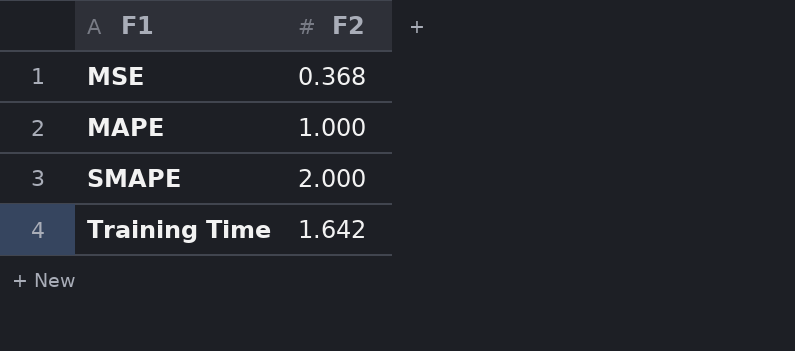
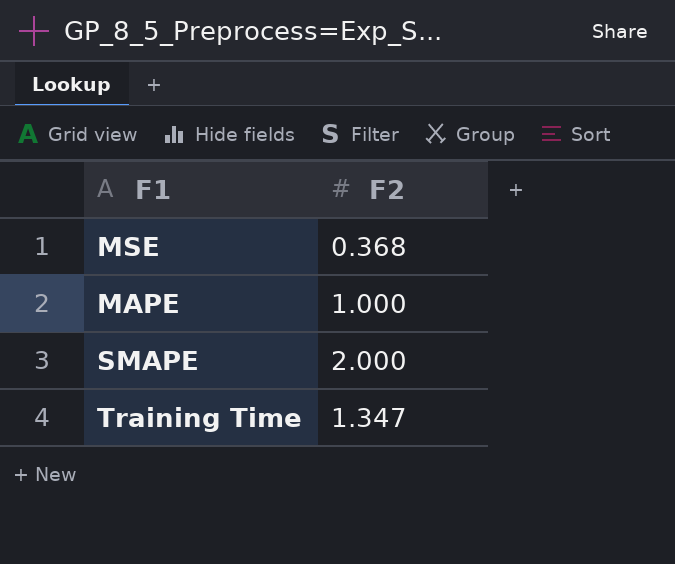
Training Time | F2: 1.642 -> 1.347

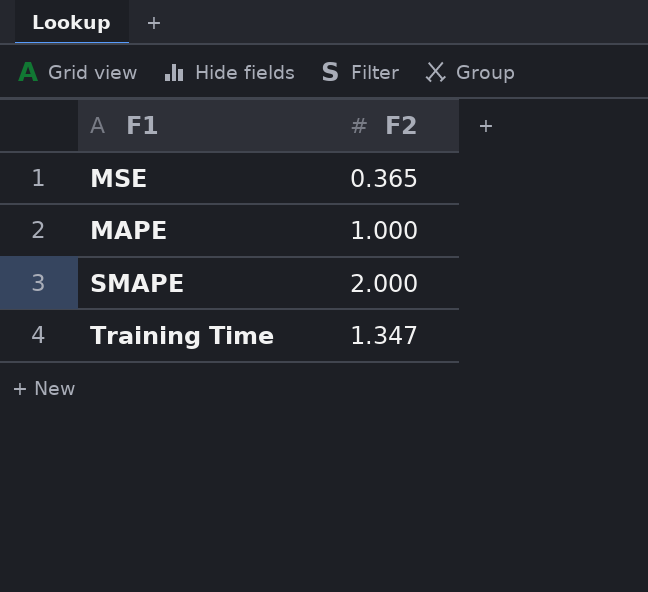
MSE | F2: 0.368 -> 0.365

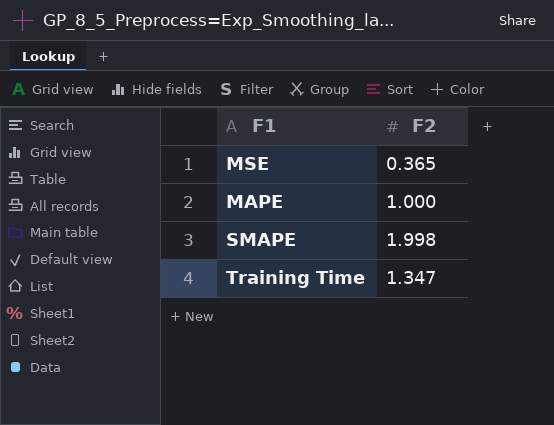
SMAPE | F2: 2.000 -> 1.998

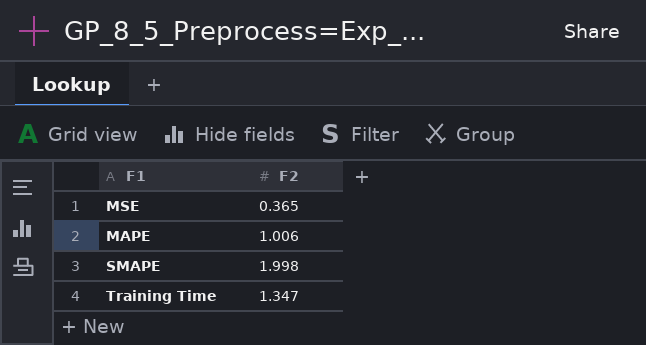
MAPE | F2: 1.000 -> 1.006

